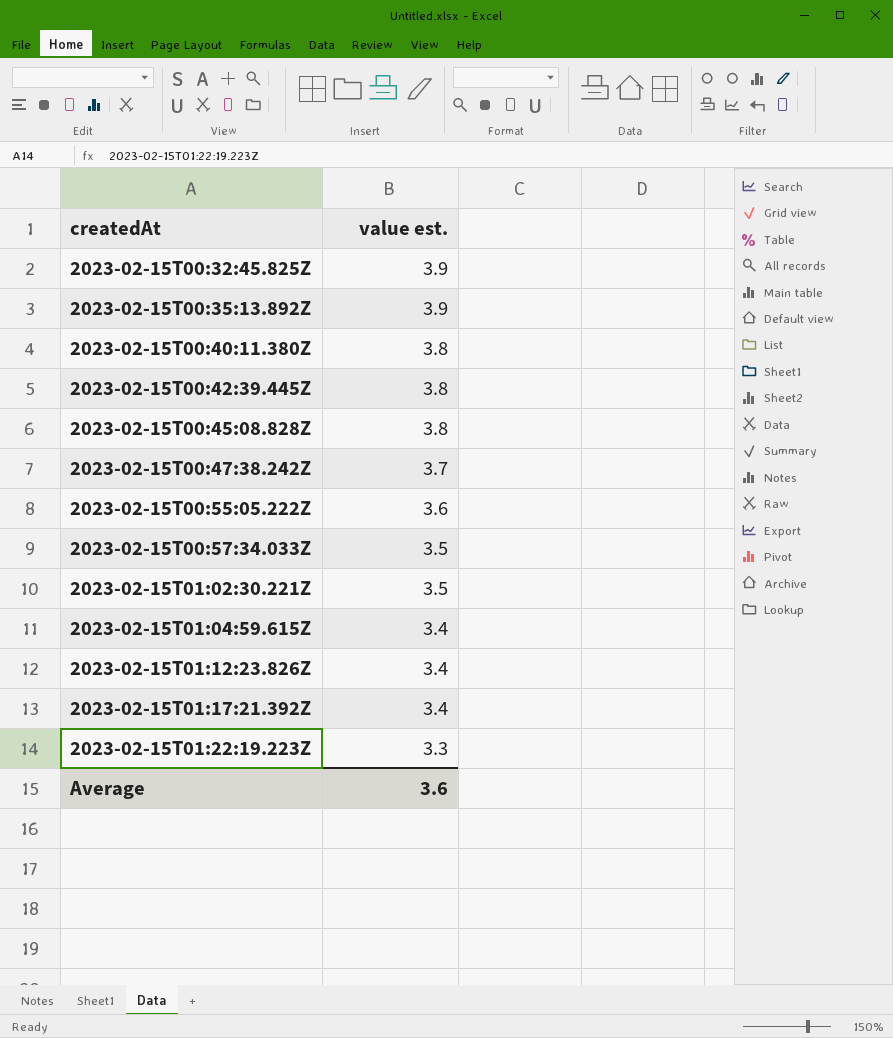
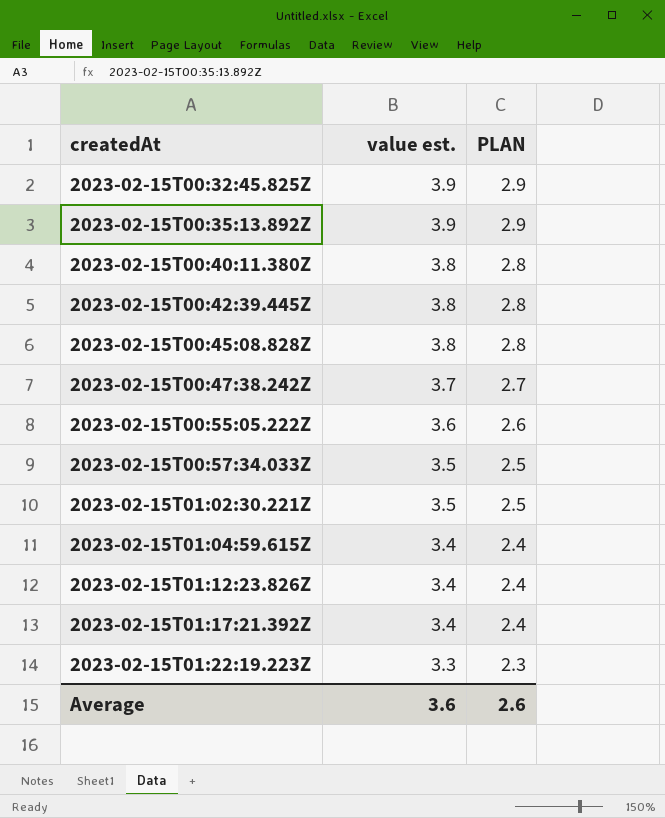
column PLAN | formula: none -> [value est.] - 1

